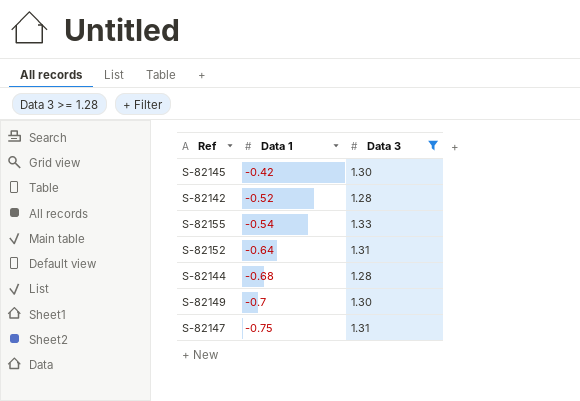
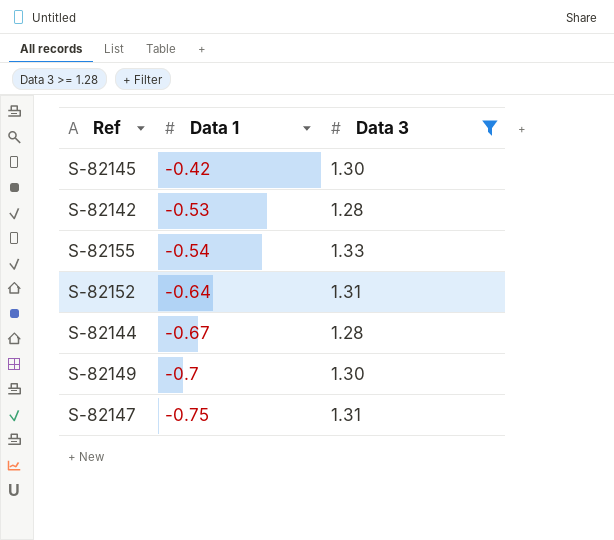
S-82142 | Data 1: -0.52 -> -0.53
S-82144 | Data 1: -0.68 -> -0.67

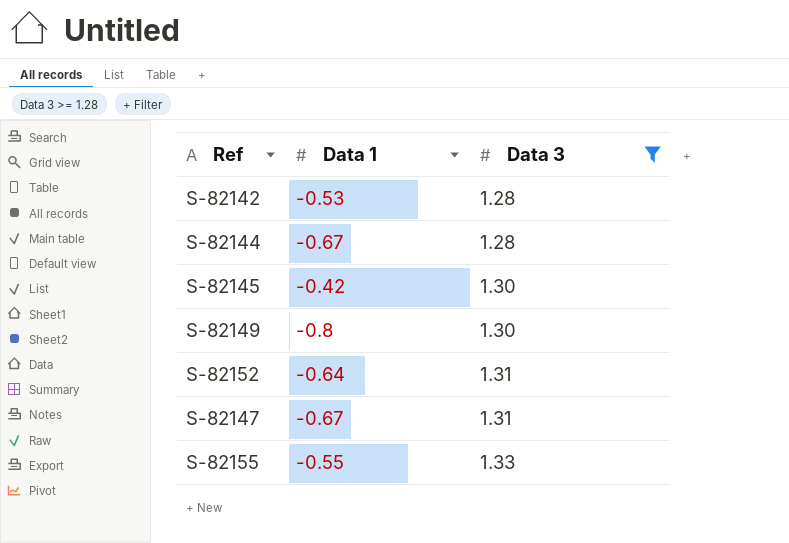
row order: Data 1 descending -> Data 3 ascending
S-82149 | Data 1: -0.7 -> -0.8
S-82147 | Data 1: -0.75 -> -0.67
S-82155 | Data 1: -0.54 -> -0.55

